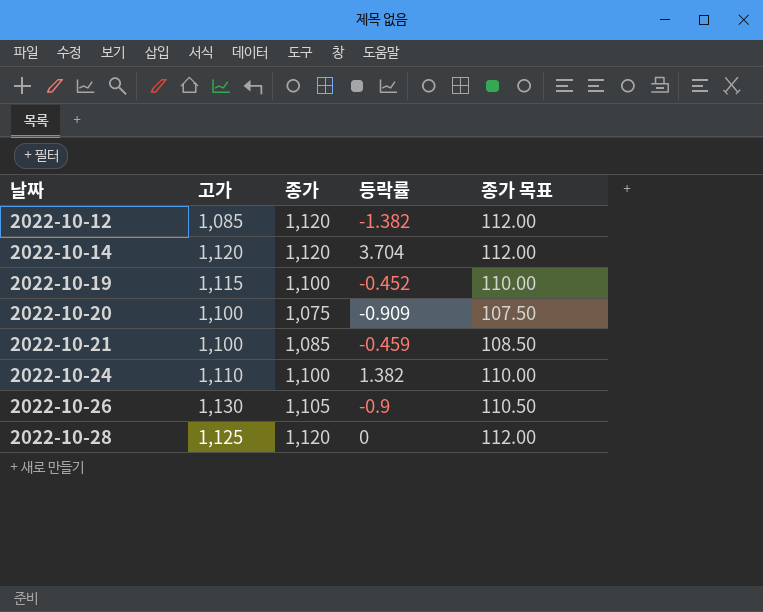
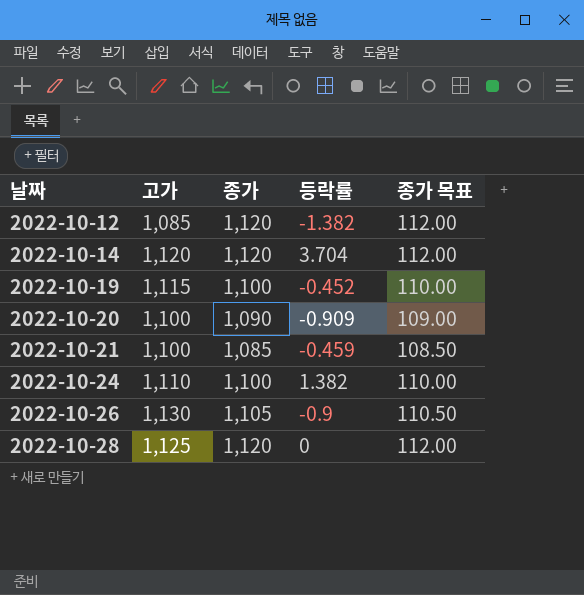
2022-10-20 | 종가: 1,075 -> 1,090
2022-10-20 | 종가 목표: 107.50 -> 109.00

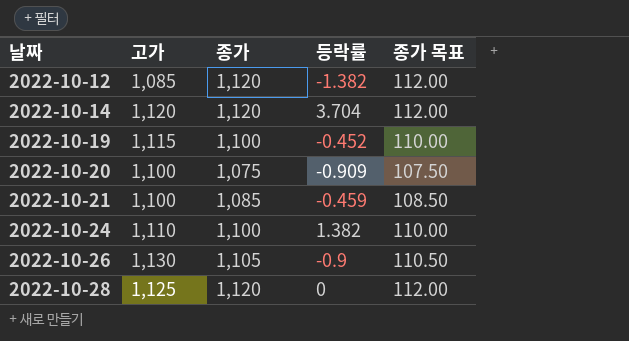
2022-10-20 | 종가: 1,090 -> 1,075
2022-10-20 | 종가 목표: 109.00 -> 107.50

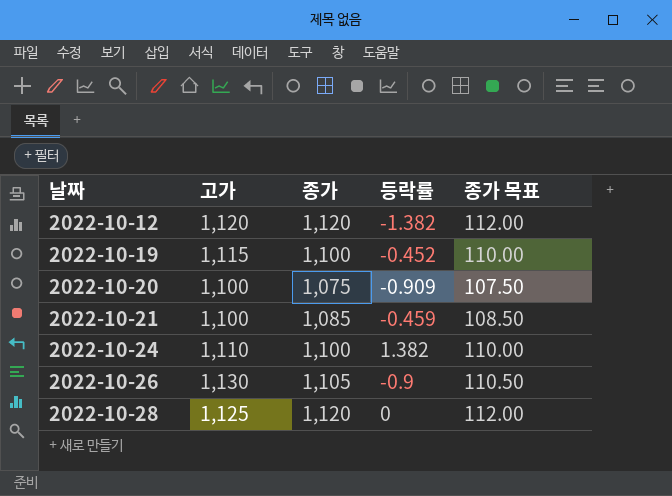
row 2022-10-14: 1,120 | 1,120 | 3.704 | 112.00 -> none
2022-10-12 | 고가: 1,085 -> 1,120

